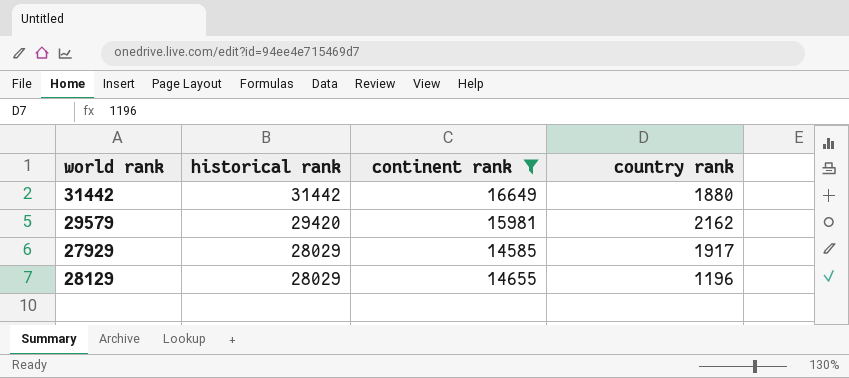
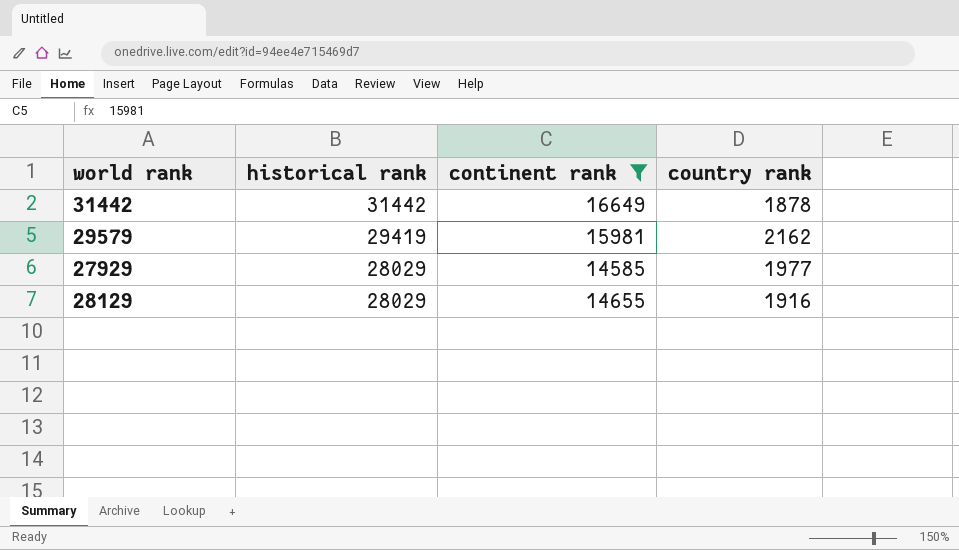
31442 | country rank: 1880 -> 1878
29579 | historical rank: 29420 -> 29419
27929 | country rank: 1917 -> 1977
28129 | country rank: 1196 -> 1916

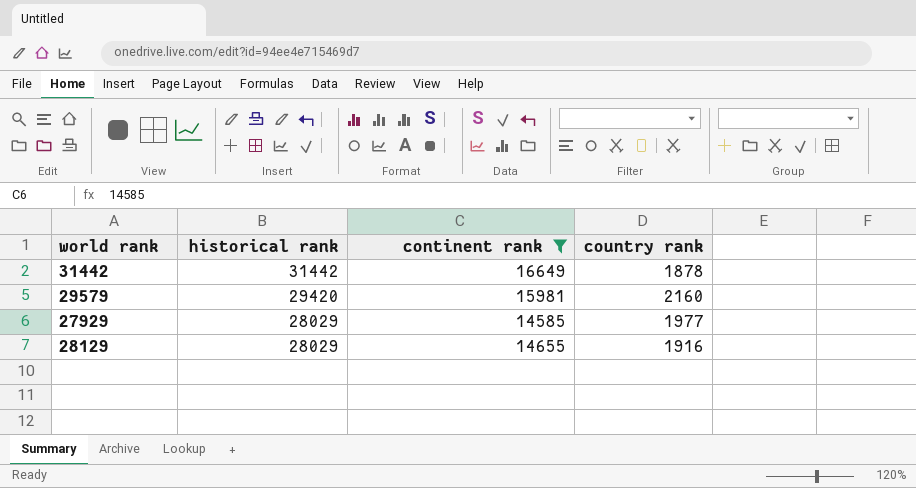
29579 | historical rank: 29419 -> 29420
29579 | country rank: 2162 -> 2160

